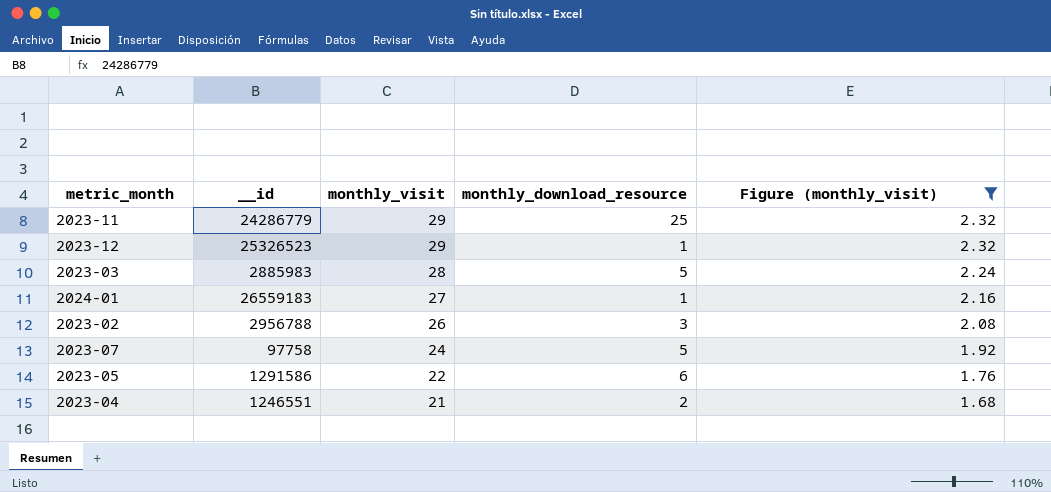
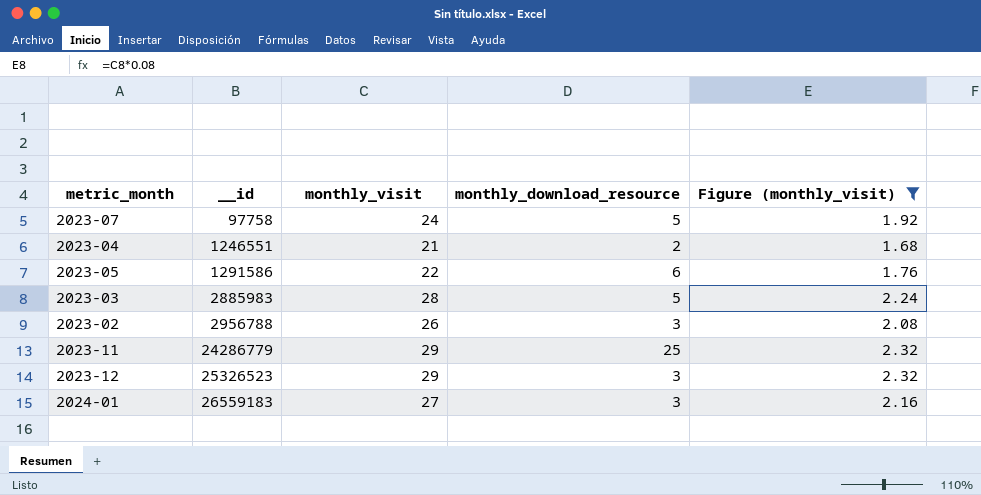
row order: monthly_visit descending -> __id ascending
2023-12 | monthly_download_resource: 1 -> 3
2024-01 | monthly_download_resource: 1 -> 3

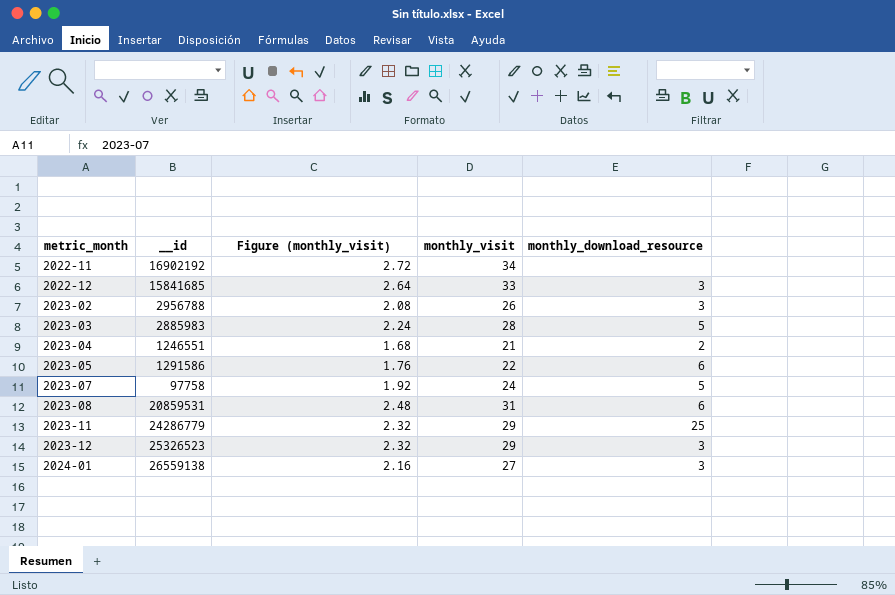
filter: Figure (monthly_visit) <= 2.32 -> none
row order: __id ascending -> metric_month ascending
column Figure (monthly_visit) | position: 5 -> 3
2024-01 | __id: 26559183 -> 26559138

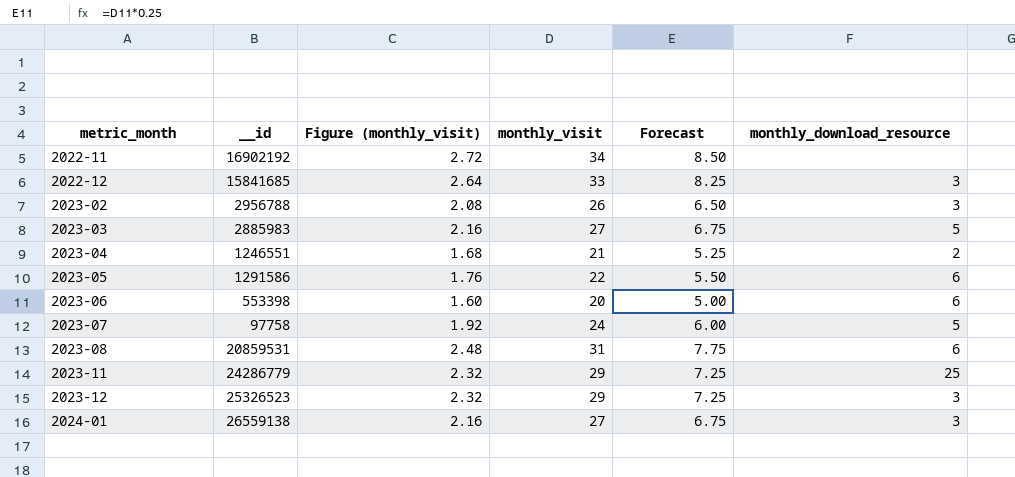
column Forecast | formula: none -> [monthly_visit] * 0.25
2023-03 | Figure (monthly_visit): 2.24 -> 2.16
2023-03 | monthly_visit: 28 -> 27
row 2023-06: none -> 553398 | 1.60 | 20 | 5.00 | 6

